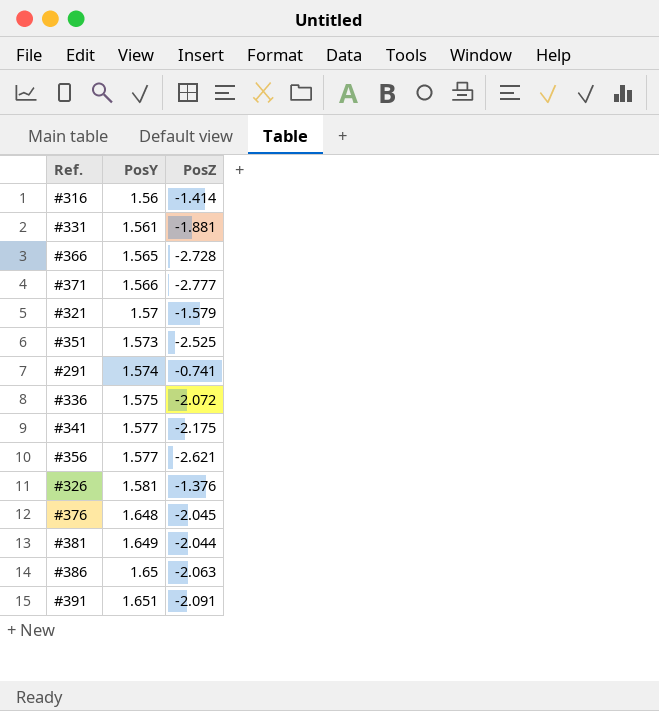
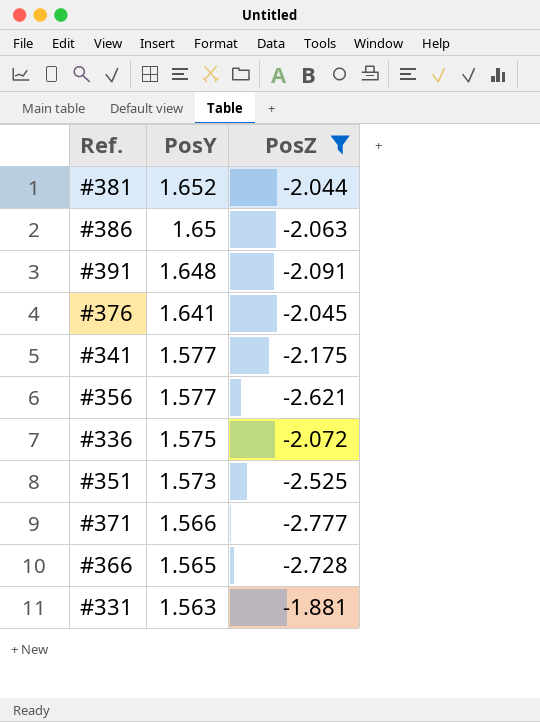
filter: none -> PosZ <= -1.881
row order: PosY ascending -> PosY descending
#381 | PosY: 1.649 -> 1.652
#391 | PosY: 1.651 -> 1.648
#376 | PosY: 1.648 -> 1.641
#331 | PosY: 1.561 -> 1.563

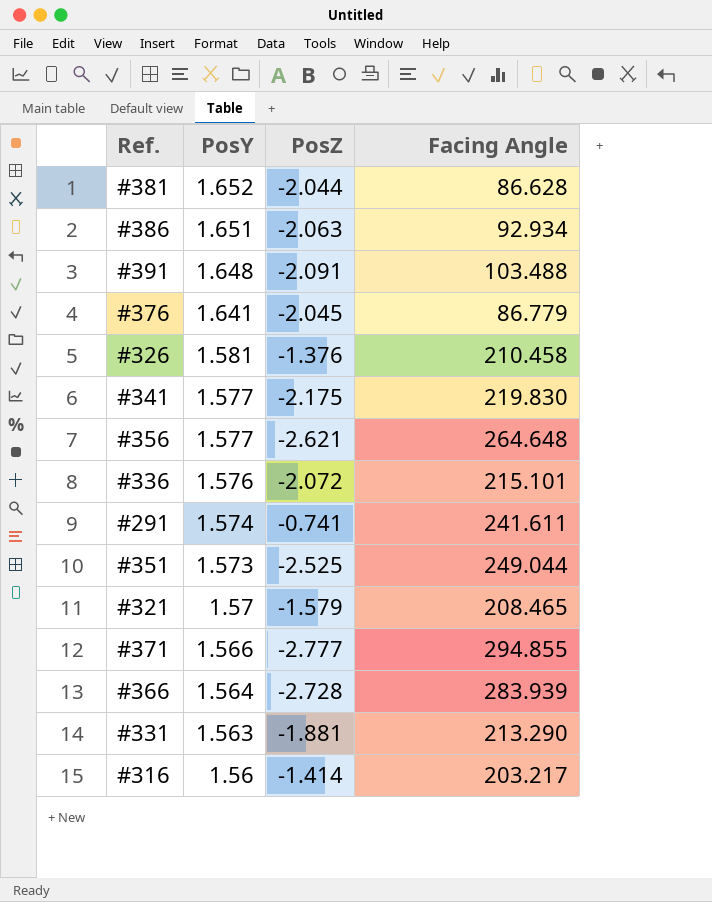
filter: PosZ <= -1.881 -> none
column Facing Angle | position: none -> 4
#386 | PosY: 1.65 -> 1.651
#336 | PosY: 1.575 -> 1.576
#366 | PosY: 1.565 -> 1.564

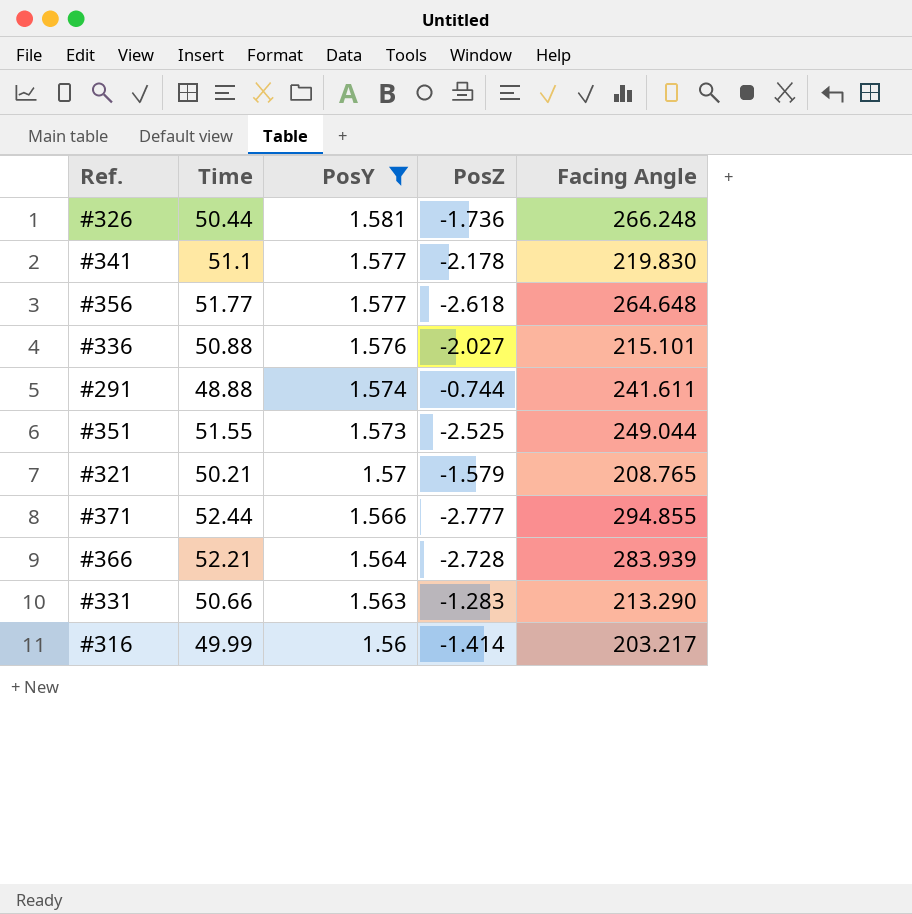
filter: none -> PosY <= 1.581
column Time | position: none -> 2
#326 | PosZ: -1.376 -> -1.736
#326 | Facing Angle: 210.458 -> 266.248
#341 | PosZ: -2.175 -> -2.178
#356 | PosZ: -2.621 -> -2.618
#336 | PosZ: -2.072 -> -2.027
#291 | PosZ: -0.741 -> -0.744
#321 | Facing Angle: 208.465 -> 208.765
#331 | PosZ: -1.881 -> -1.283

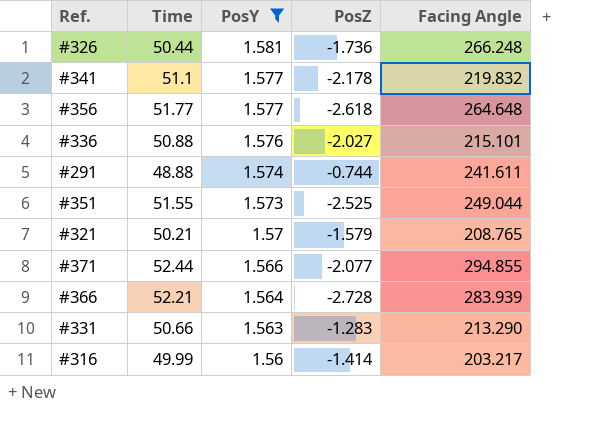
#341 | Facing Angle: 219.830 -> 219.832
#371 | PosZ: -2.777 -> -2.077

